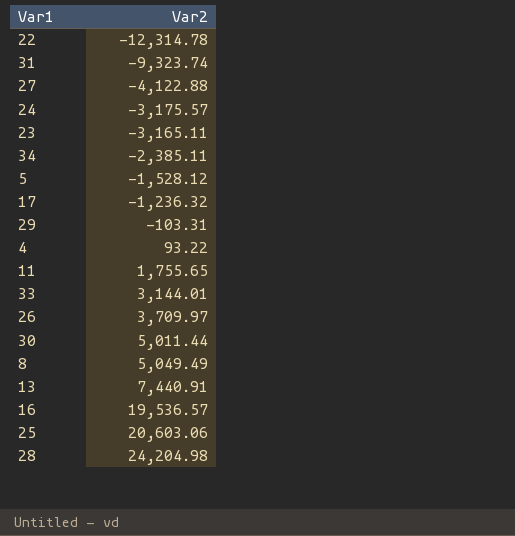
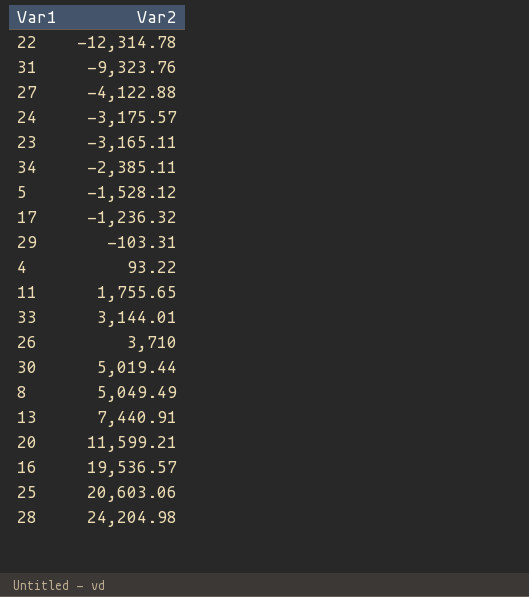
31 | Var2: -9,323.74 -> -9,323.76
26 | Var2: 3,709.97 -> 3,710
30 | Var2: 5,011.44 -> 5,019.44
row 20: none -> 11,599.21

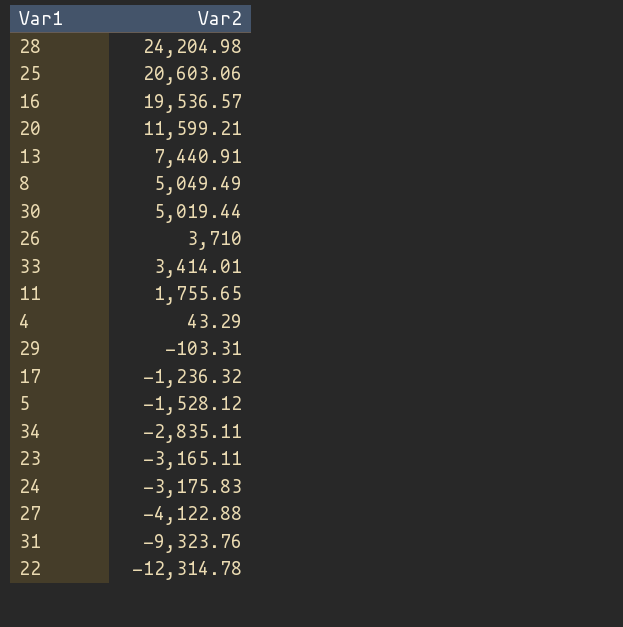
row order: Var2 ascending -> Var2 descending
33 | Var2: 3,144.01 -> 3,414.01
4 | Var2: 93.22 -> 43.29
34 | Var2: -2,385.11 -> -2,835.11
24 | Var2: -3,175.57 -> -3,175.83

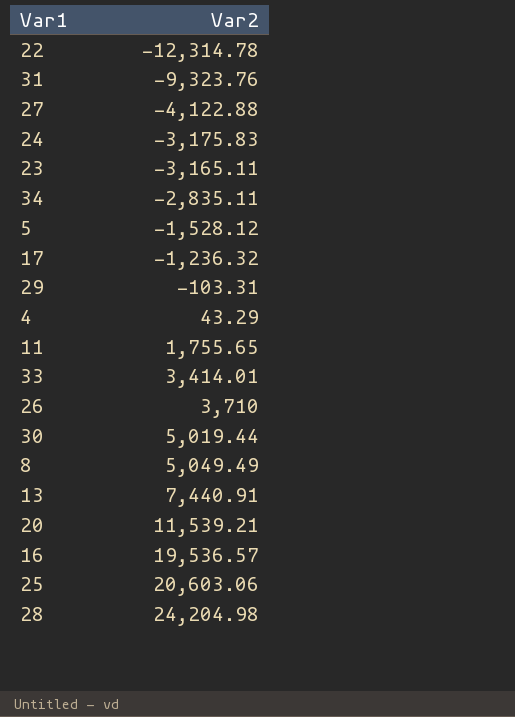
row order: Var2 descending -> Var2 ascending
20 | Var2: 11,599.21 -> 11,539.21

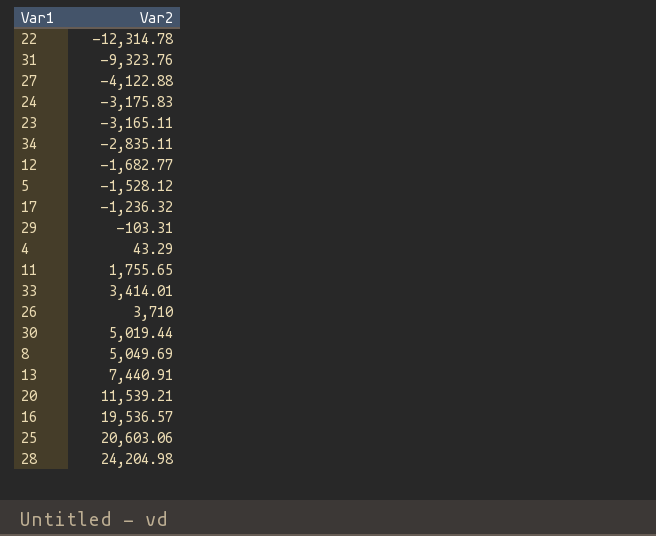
row 12: none -> -1,682.77
8 | Var2: 5,049.49 -> 5,049.69

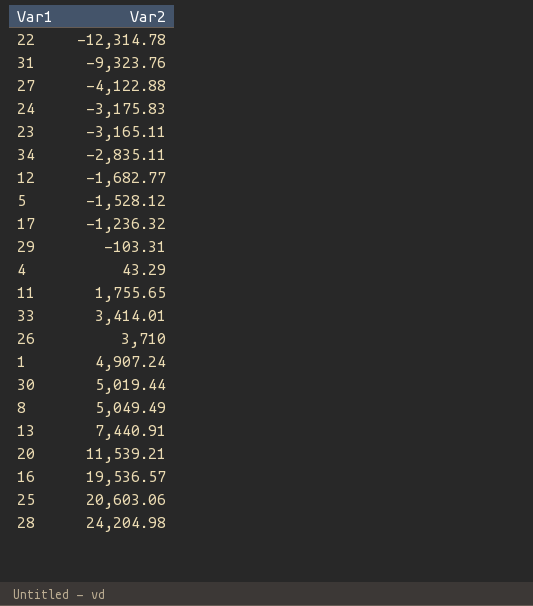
row 1: none -> 4,907.24
8 | Var2: 5,049.69 -> 5,049.49

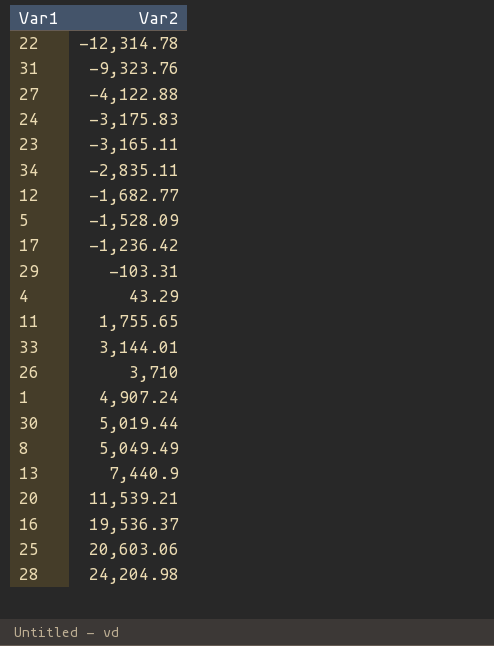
5 | Var2: -1,528.12 -> -1,528.09
17 | Var2: -1,236.32 -> -1,236.42
33 | Var2: 3,414.01 -> 3,144.01
13 | Var2: 7,440.91 -> 7,440.9
16 | Var2: 19,536.57 -> 19,536.37

